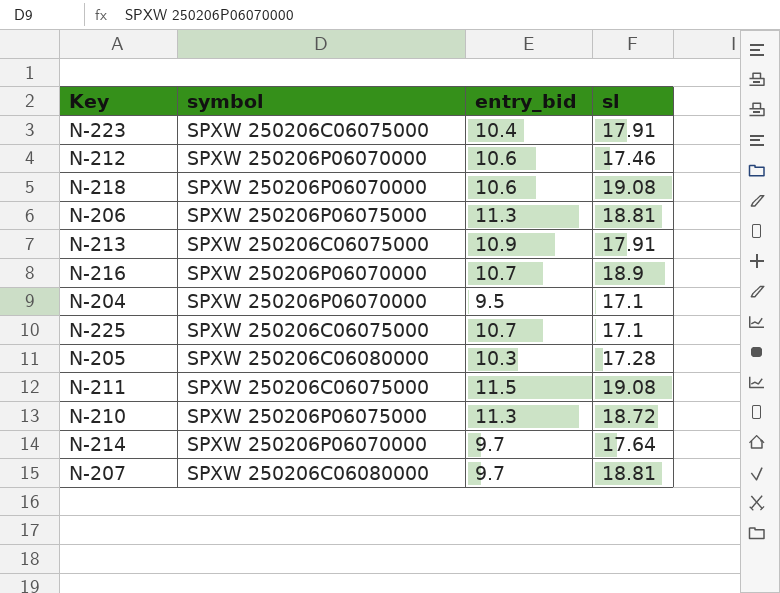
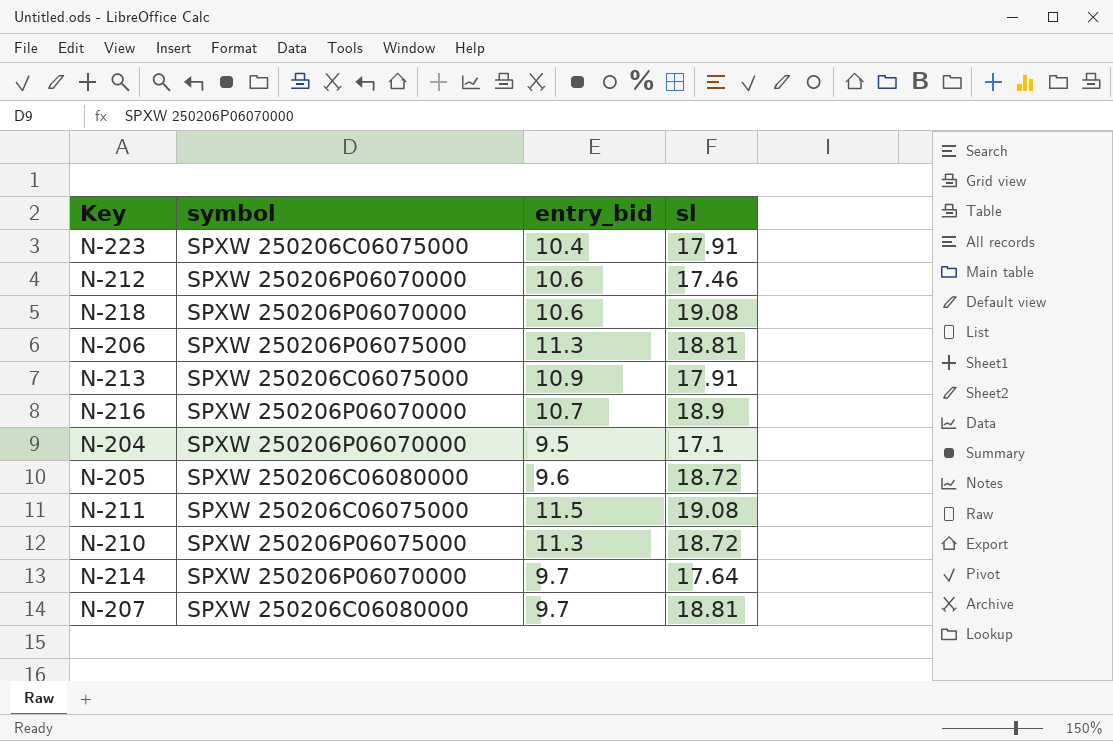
row N-225: SPXW 250206C06075000 | 10.7 | 17.1 -> none
N-205 | entry_bid: 10.3 -> 9.6
N-205 | sl: 17.28 -> 18.72

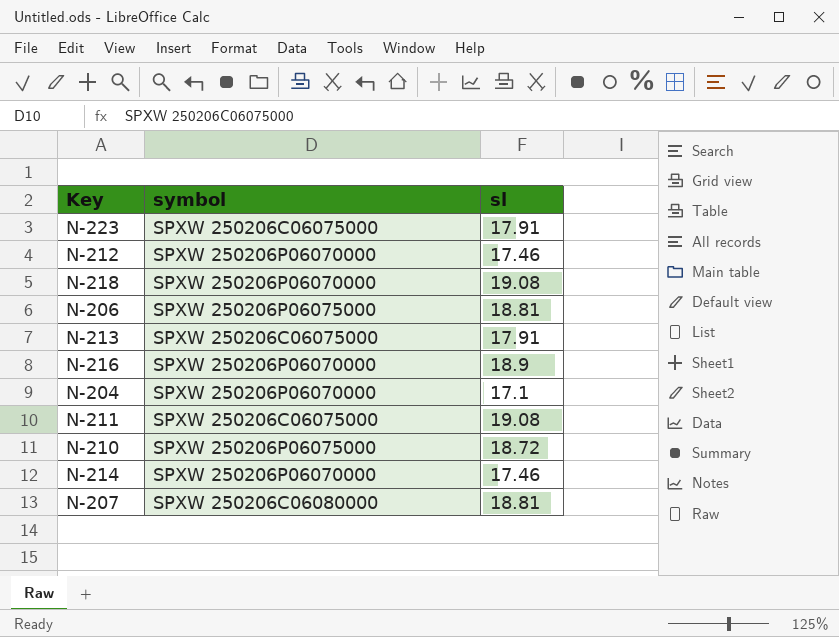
column entry_bid | position: 3 -> none
row N-205: SPXW 250206C06080000 | 9.6 | 18.72 -> none
N-214 | sl: 17.64 -> 17.46

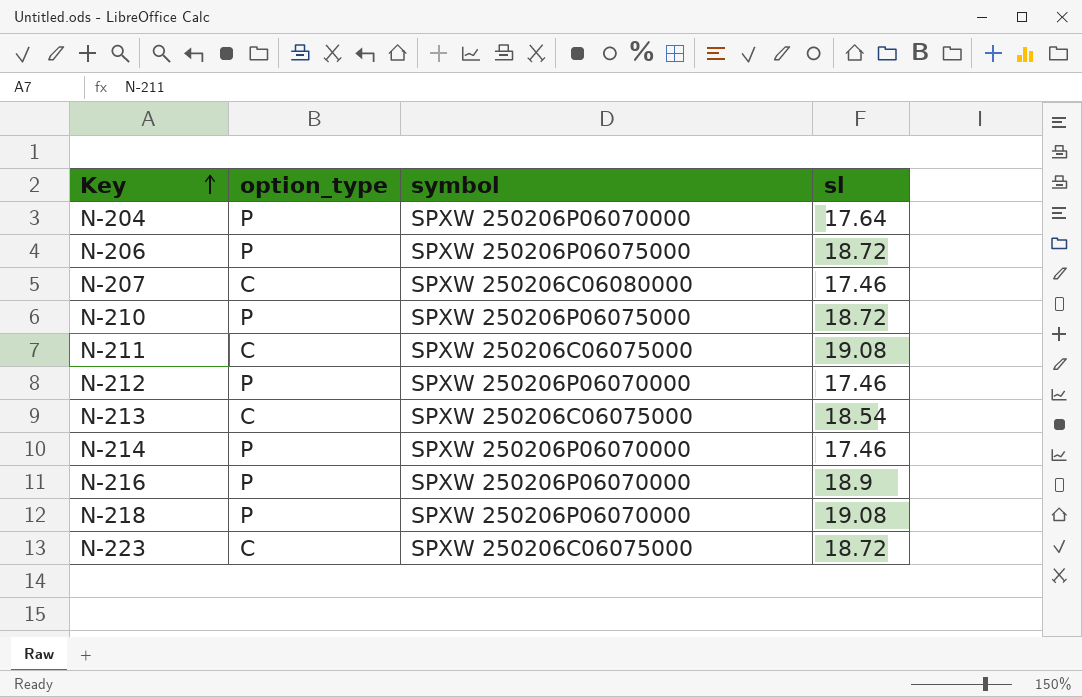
row order: none -> Key ascending
column option_type | position: none -> 2
N-204 | sl: 17.1 -> 17.64
N-206 | sl: 18.81 -> 18.72
N-207 | sl: 18.81 -> 17.46
N-213 | sl: 17.91 -> 18.54
N-223 | sl: 17.91 -> 18.72

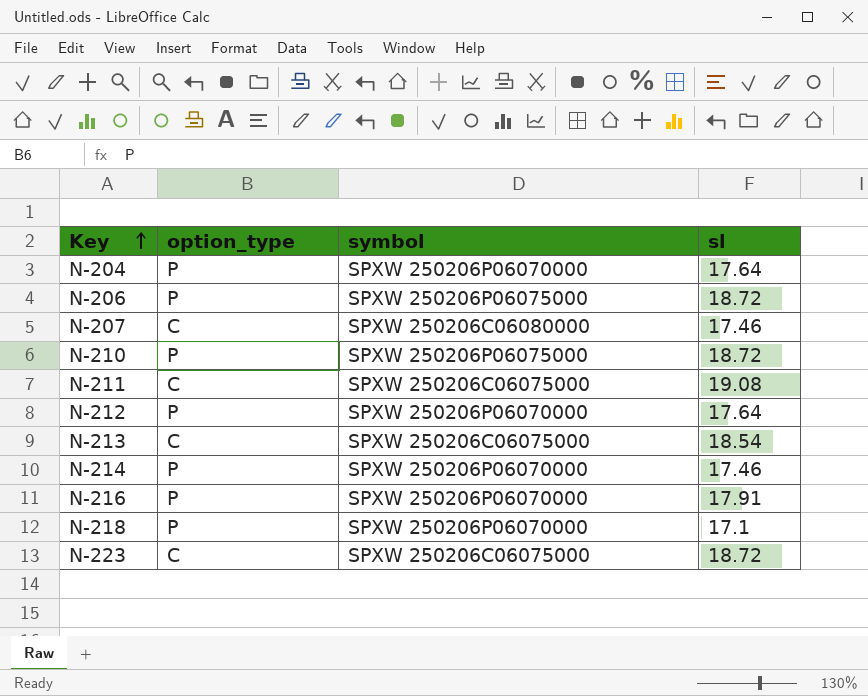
N-212 | sl: 17.46 -> 17.64
N-216 | sl: 18.9 -> 17.91
N-218 | sl: 19.08 -> 17.1

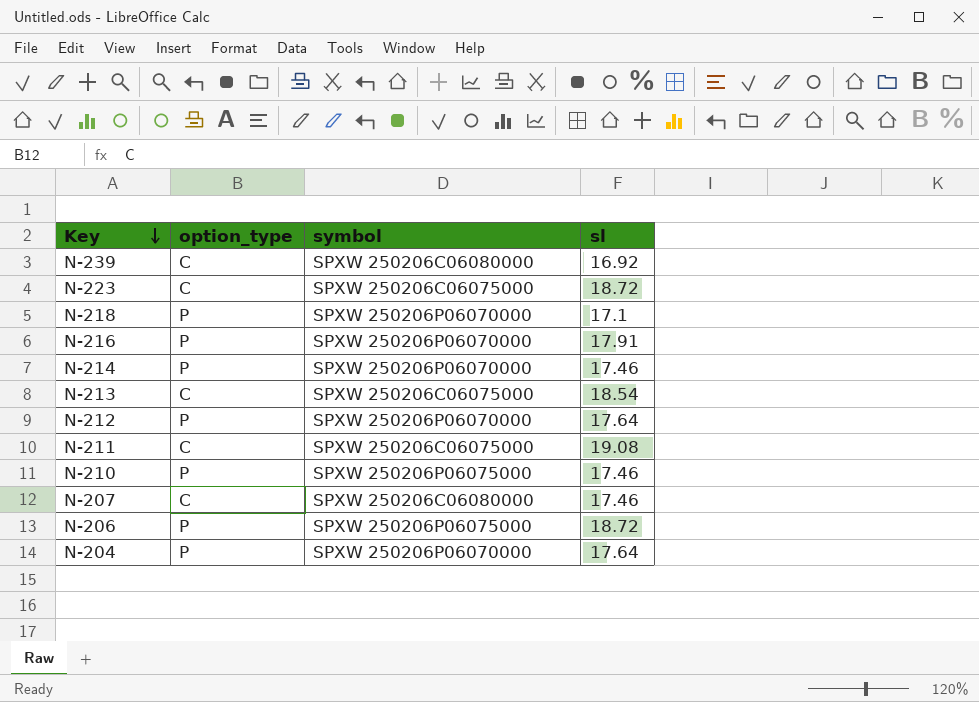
row order: Key ascending -> Key descending
row N-239: none -> C | SPXW 250206C06080000 | 16.92
N-210 | sl: 18.72 -> 17.46

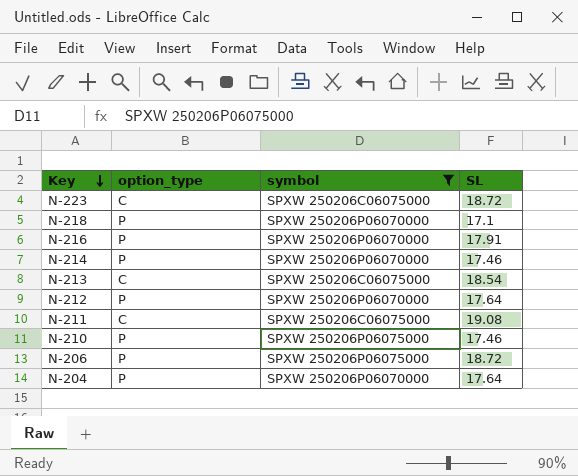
filter: none -> symbol != SPXW 250206C06080000
column name: sl -> SL

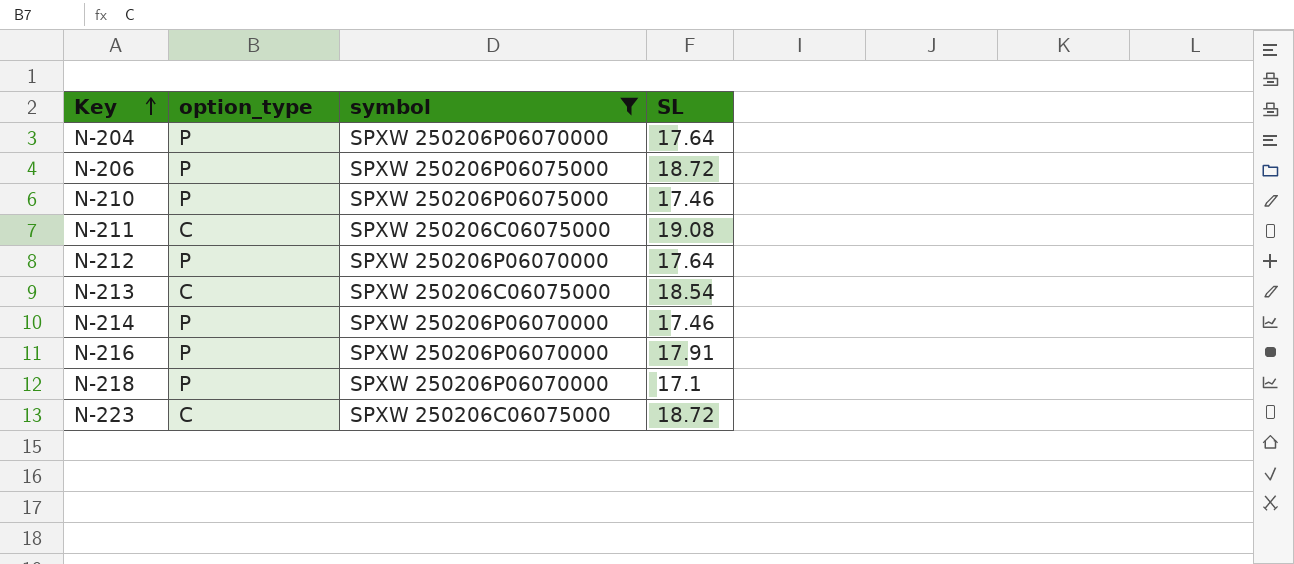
row order: Key descending -> Key ascending

